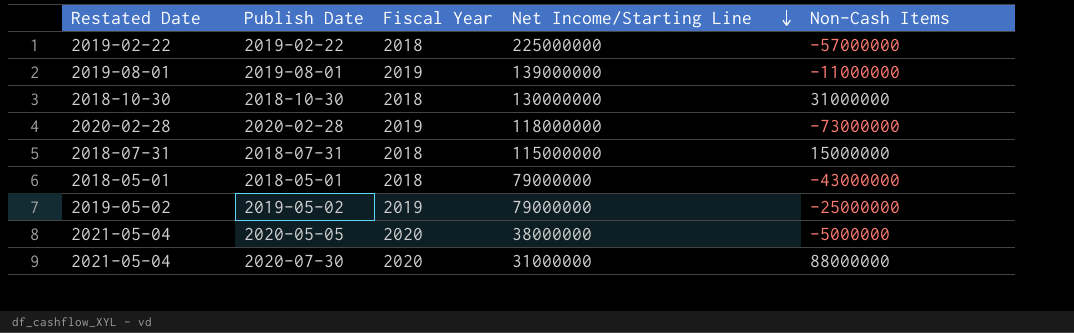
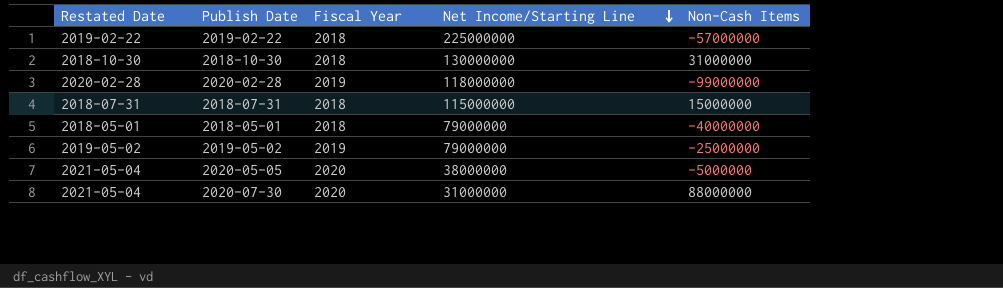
row 2019-08-01: 2019-08-01 | 2019 | 139000000 | -11000000 -> none
2020-02-28 | Non-Cash Items: -73000000 -> -99000000
2018-05-01 | Non-Cash Items: -43000000 -> -40000000

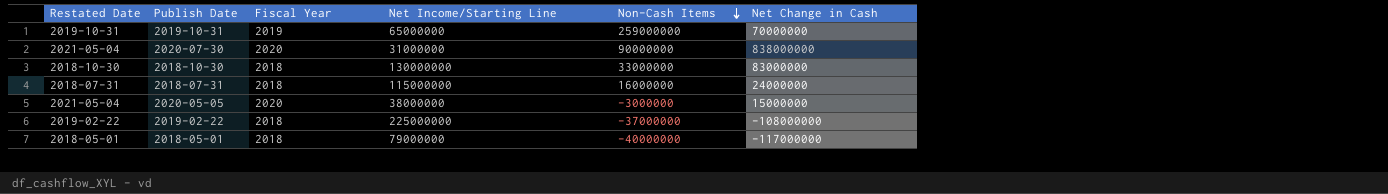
row order: Net Income/Starting Line descending -> Non-Cash Items descending
column Net Change in Cash | position: none -> 6
row 2020-02-28: 2020-02-28 | 2019 | 118000000 | -99000000 -> none
row 2019-05-02: 2019-05-02 | 2019 | 79000000 | -25000000 -> none
row 2019-10-31: none -> 2019-10-31 | 2019 | 65000000 | 259000000 | 70000000
2020-07-30 | Non-Cash Items: 88000000 -> 90000000
2018-10-30 | Non-Cash Items: 31000000 -> 33000000
2018-07-31 | Non-Cash Items: 15000000 -> 16000000
2020-05-05 | Non-Cash Items: -5000000 -> -3000000
2019-02-22 | Non-Cash Items: -57000000 -> -37000000

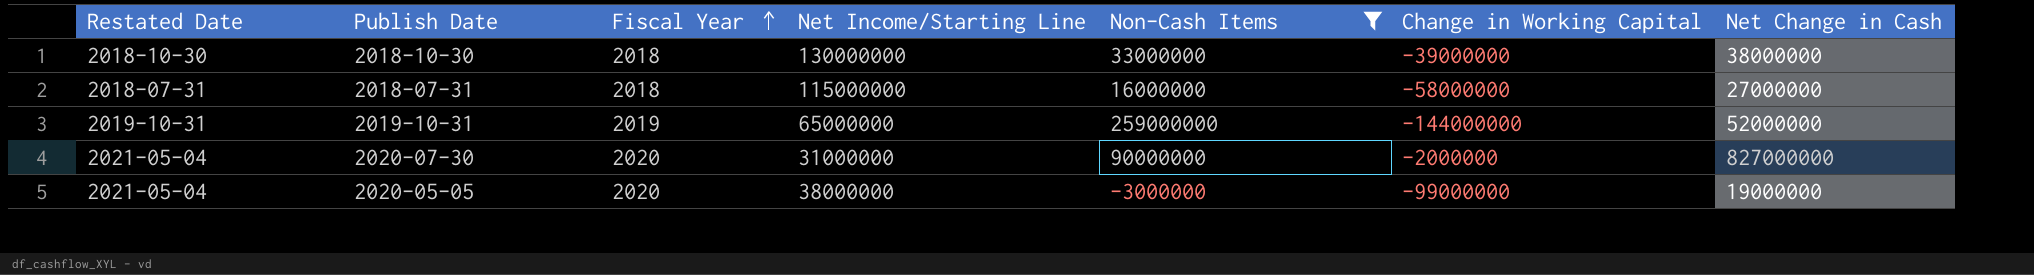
filter: none -> Non-Cash Items >= -3000000
row order: Non-Cash Items descending -> Fiscal Year ascending
column Change in Working Capital | position: none -> 6
2018-10-30 | Net Change in Cash: 83000000 -> 38000000
2018-07-31 | Net Change in Cash: 24000000 -> 27000000
2019-10-31 | Net Change in Cash: 70000000 -> 52000000
2020-07-30 | Net Change in Cash: 838000000 -> 827000000
2020-05-05 | Net Change in Cash: 15000000 -> 19000000

